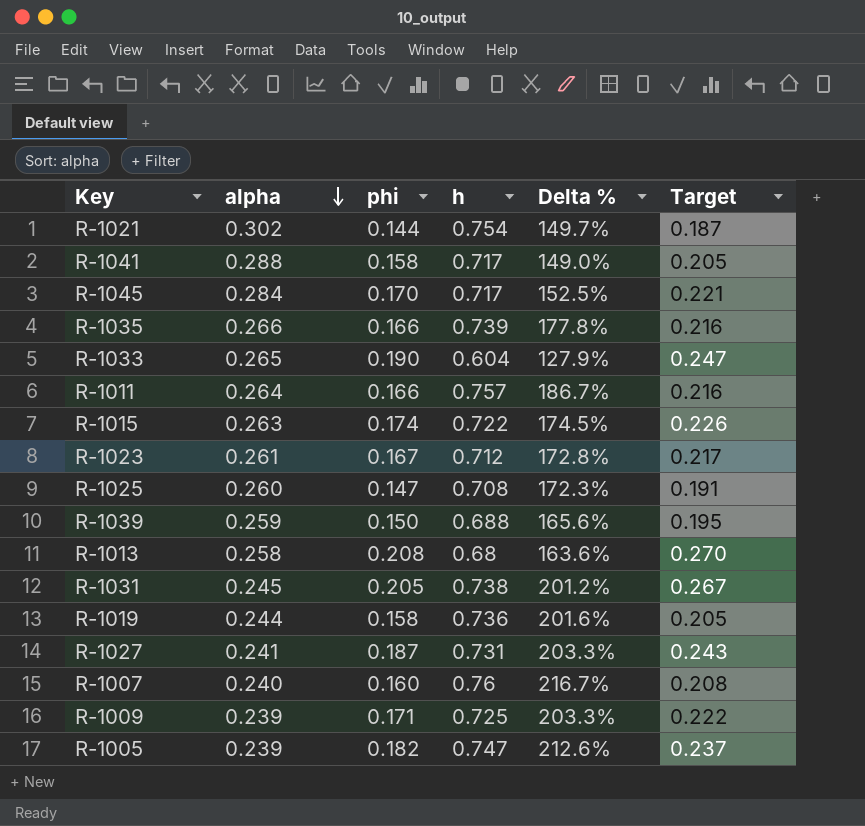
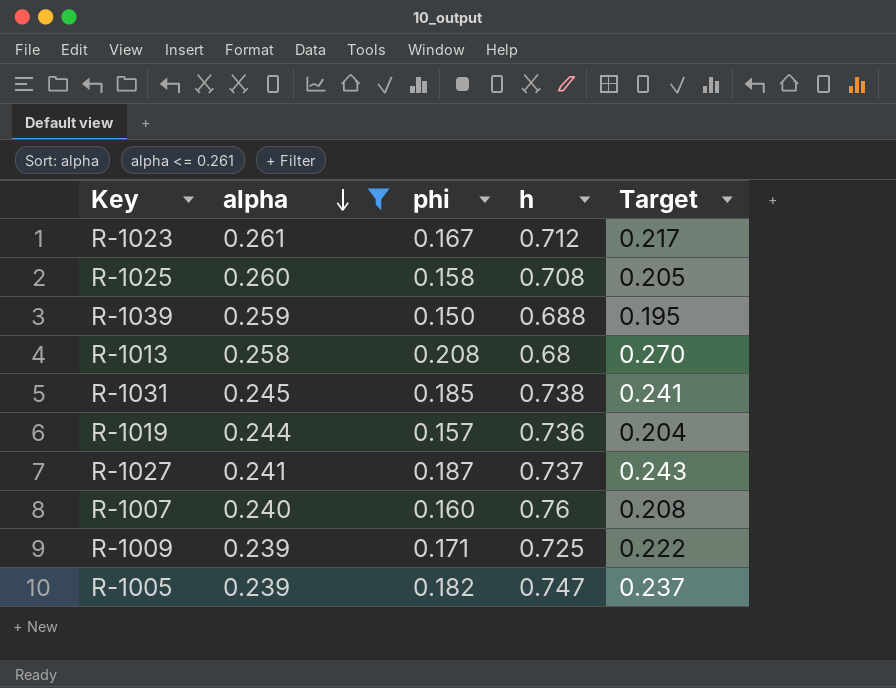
filter: none -> alpha <= 0.261
column Delta % | formula: ([h] - [alpha]) / [alpha] -> none
R-1025 | phi: 0.147 -> 0.158
R-1025 | Target: 0.191 -> 0.205
R-1031 | phi: 0.205 -> 0.185
R-1031 | Target: 0.267 -> 0.241
R-1019 | phi: 0.158 -> 0.157
R-1019 | Target: 0.205 -> 0.204
R-1027 | h: 0.731 -> 0.737

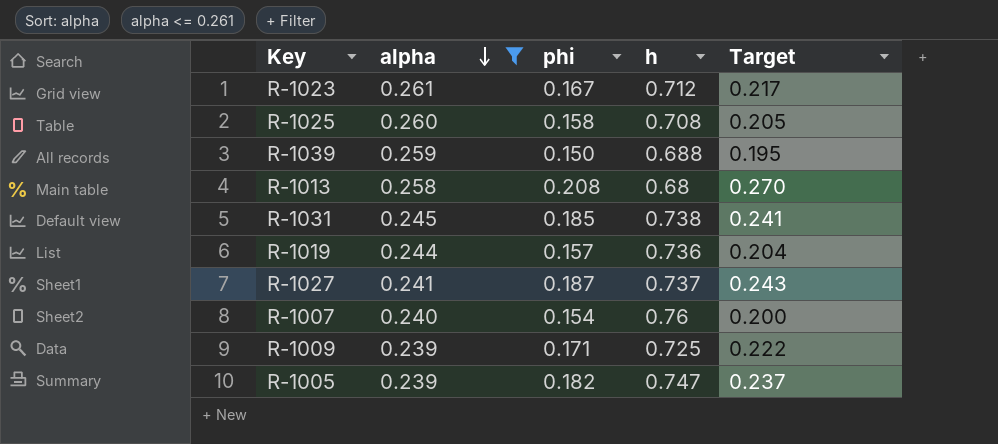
R-1007 | phi: 0.160 -> 0.154
R-1007 | Target: 0.208 -> 0.200

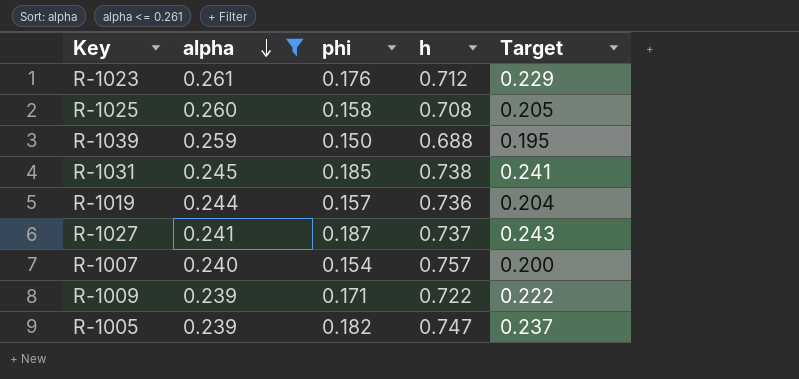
row R-1013: 0.258 | 0.208 | 0.68 | 0.270 -> none
R-1023 | phi: 0.167 -> 0.176
R-1023 | Target: 0.217 -> 0.229
R-1007 | h: 0.76 -> 0.757
R-1009 | h: 0.725 -> 0.722

